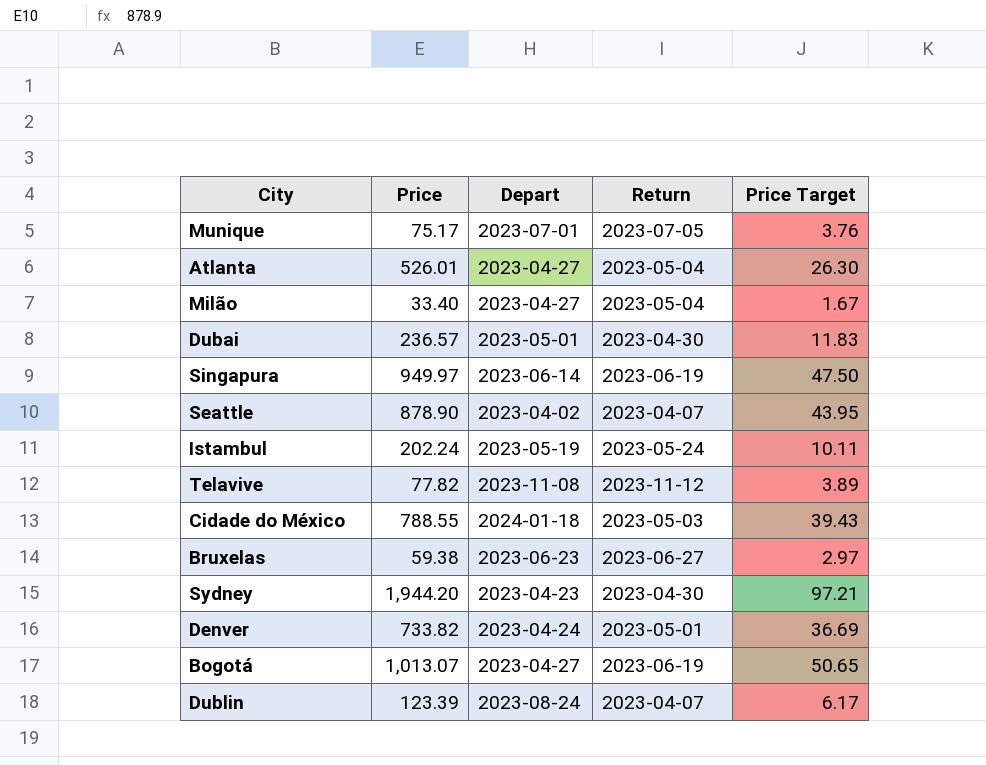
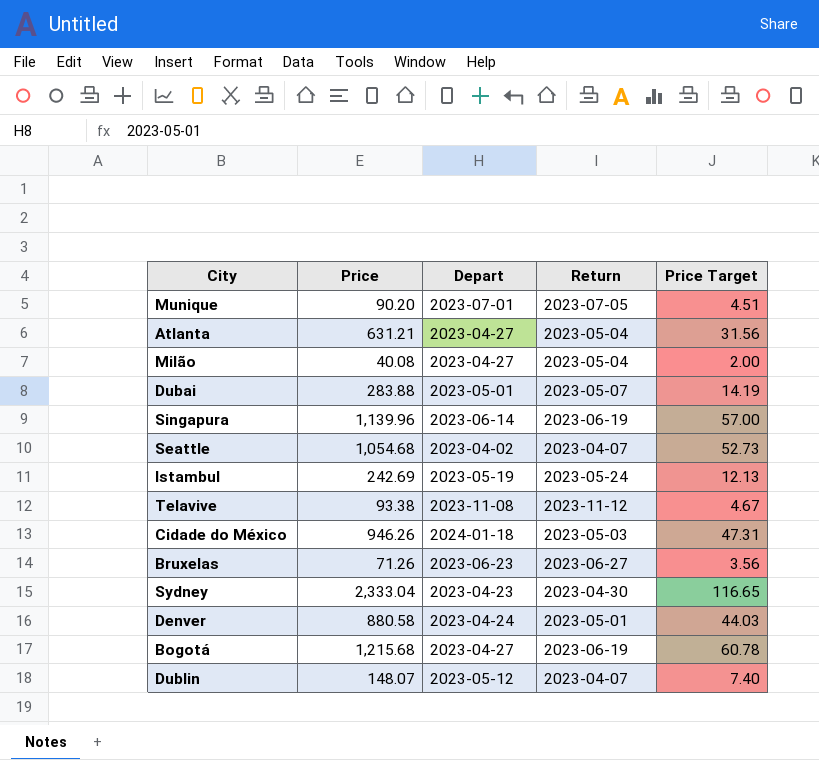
Munique | Price: 75.17 -> 90.20
Munique | Price Target: 3.76 -> 4.51
Atlanta | Price: 526.01 -> 631.21
Atlanta | Price Target: 26.30 -> 31.56
Milão | Price: 33.40 -> 40.08
Milão | Price Target: 1.67 -> 2.00
Dubai | Price: 236.57 -> 283.88
Dubai | Return: 2023-04-30 -> 2023-05-07
Dubai | Price Target: 11.83 -> 14.19
Singapura | Price: 949.97 -> 1,139.96
Singapura | Price Target: 47.50 -> 57.00
Seattle | Price: 878.90 -> 1,054.68
Seattle | Price Target: 43.95 -> 52.73
Istambul | Price: 202.24 -> 242.69
Istambul | Price Target: 10.11 -> 12.13
Telavive | Price: 77.82 -> 93.38
Telavive | Price Target: 3.89 -> 4.67
Cidade do México | Price: 788.55 -> 946.26
Cidade do México | Price Target: 39.43 -> 47.31
Bruxelas | Price: 59.38 -> 71.26
Bruxelas | Price Target: 2.97 -> 3.56
Sydney | Price: 1,944.20 -> 2,333.04
Sydney | Price Target: 97.21 -> 116.65
Denver | Price: 733.82 -> 880.58
Denver | Price Target: 36.69 -> 44.03
Bogotá | Price: 1,013.07 -> 1,215.68
Bogotá | Price Target: 50.65 -> 60.78
Dublin | Price: 123.39 -> 148.07
Dublin | Depart: 2023-08-24 -> 2023-05-12
Dublin | Price Target: 6.17 -> 7.40

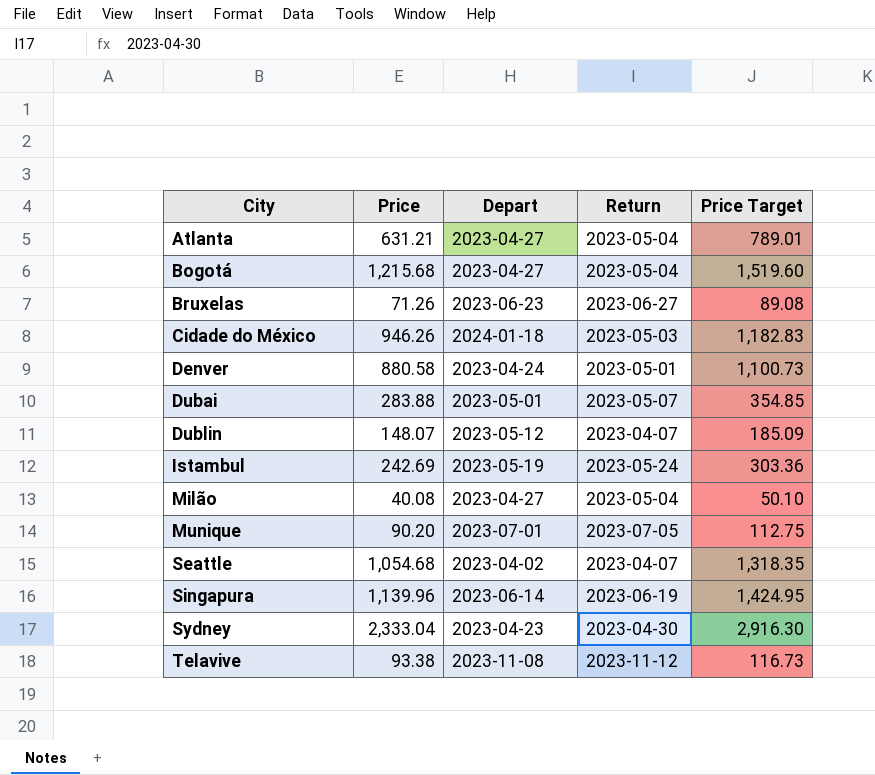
row order: none -> City ascending
column Price Target | formula: [Price] * 0.05 -> [Price] * 1.25
Bogotá | Return: 2023-06-19 -> 2023-05-04

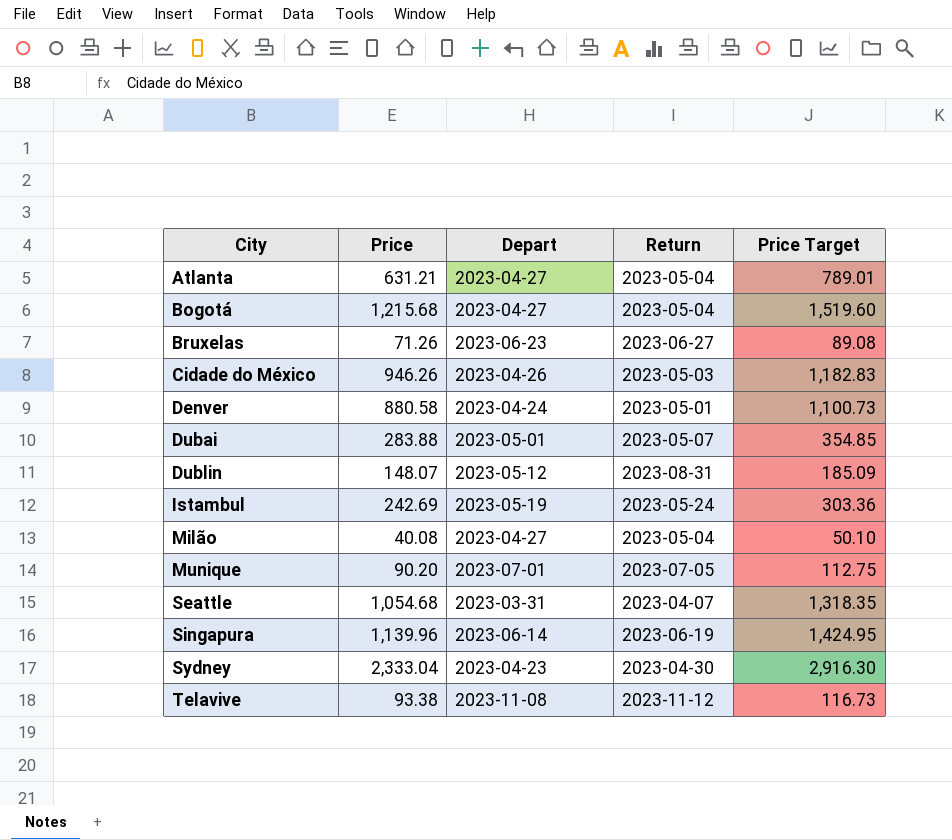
Cidade do México | Depart: 2024-01-18 -> 2023-04-26
Dublin | Return: 2023-04-07 -> 2023-08-31
Seattle | Depart: 2023-04-02 -> 2023-03-31

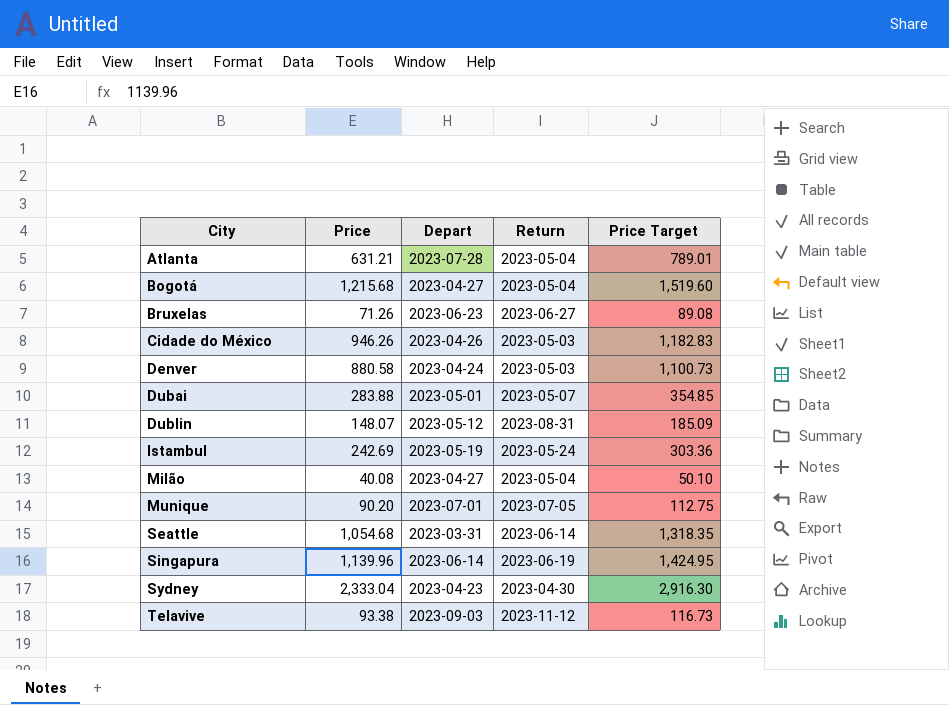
Atlanta | Depart: 2023-04-27 -> 2023-07-28
Denver | Return: 2023-05-01 -> 2023-05-03
Seattle | Return: 2023-04-07 -> 2023-06-14
Telavive | Depart: 2023-11-08 -> 2023-09-03

